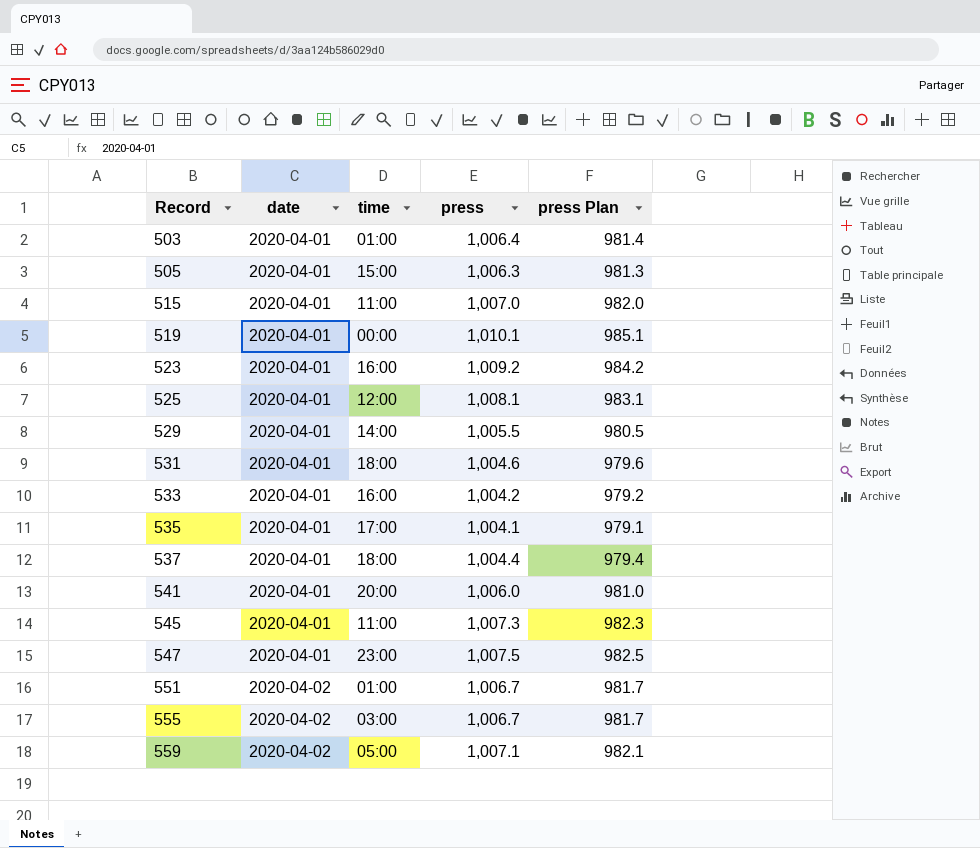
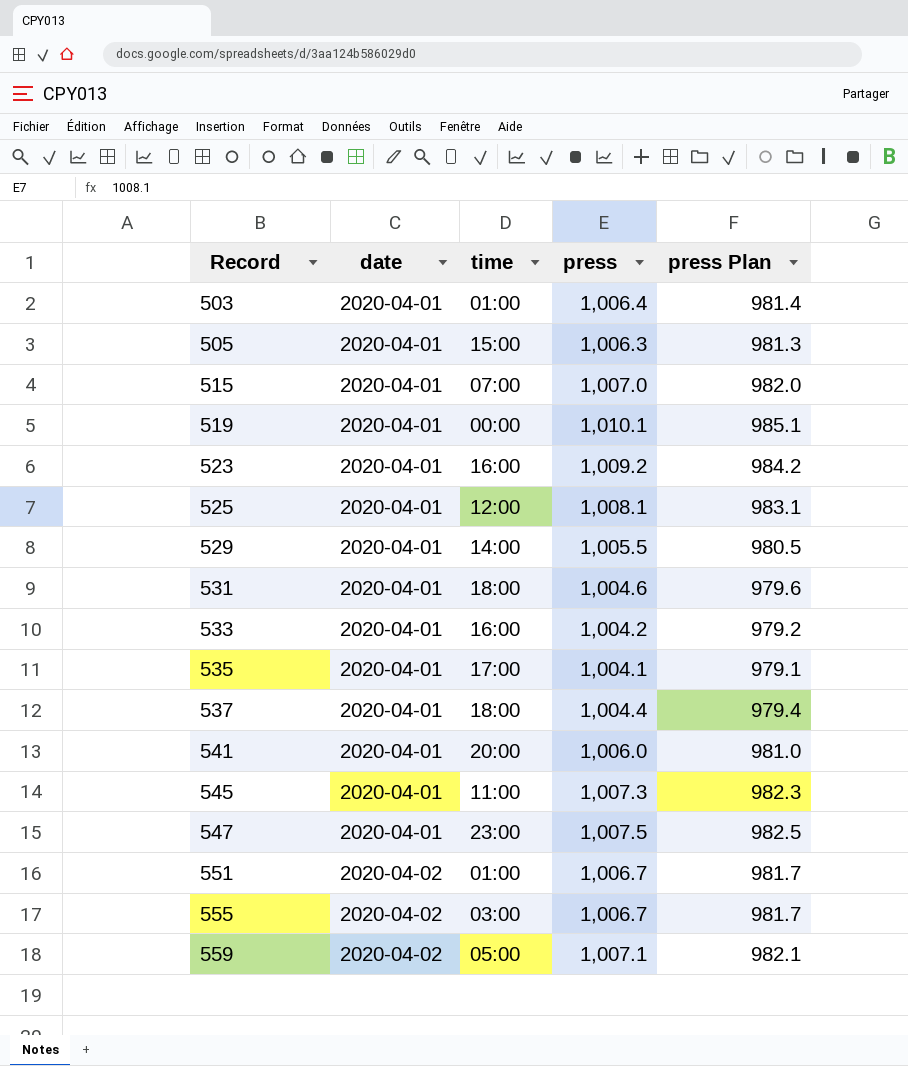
515 | time: 11:00 -> 07:00

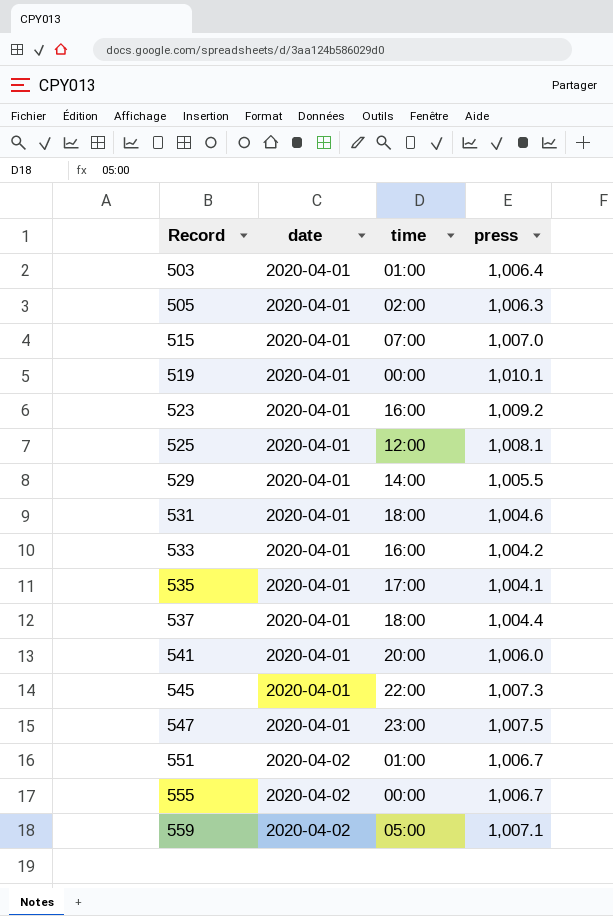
column press Plan | formula: [press] - 25 -> none
505 | time: 15:00 -> 02:00
545 | time: 11:00 -> 22:00
555 | time: 03:00 -> 00:00

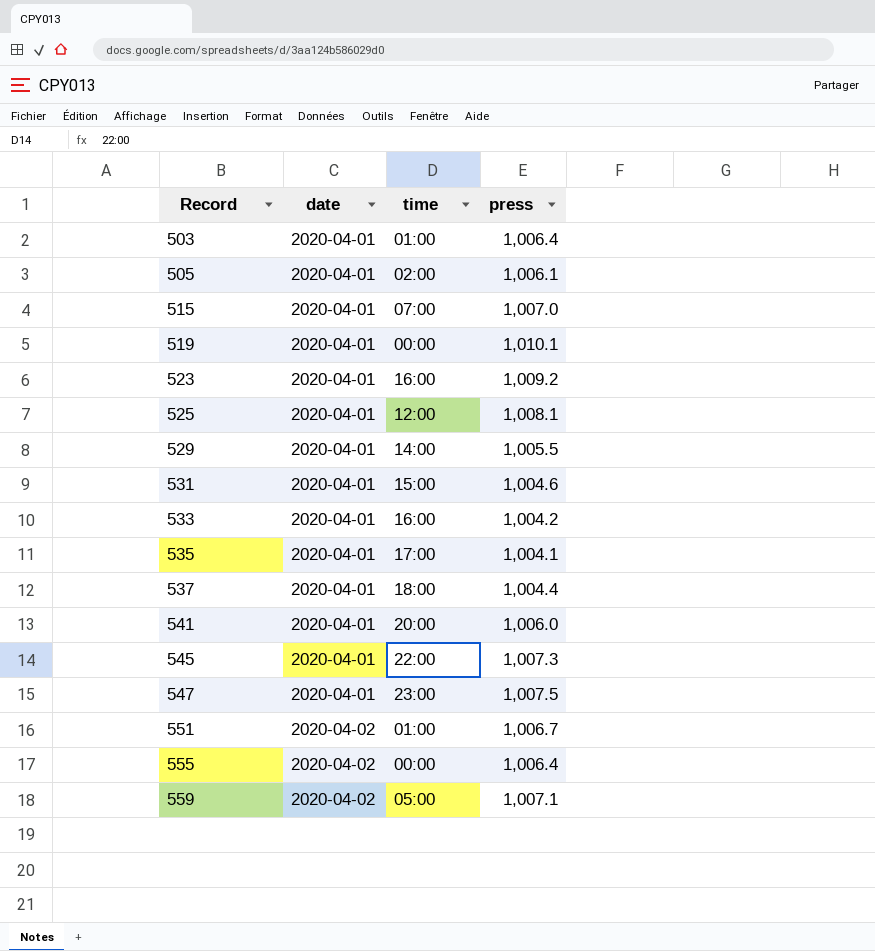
505 | press: 1,006.3 -> 1,006.1
531 | time: 18:00 -> 15:00
555 | press: 1,006.7 -> 1,006.4

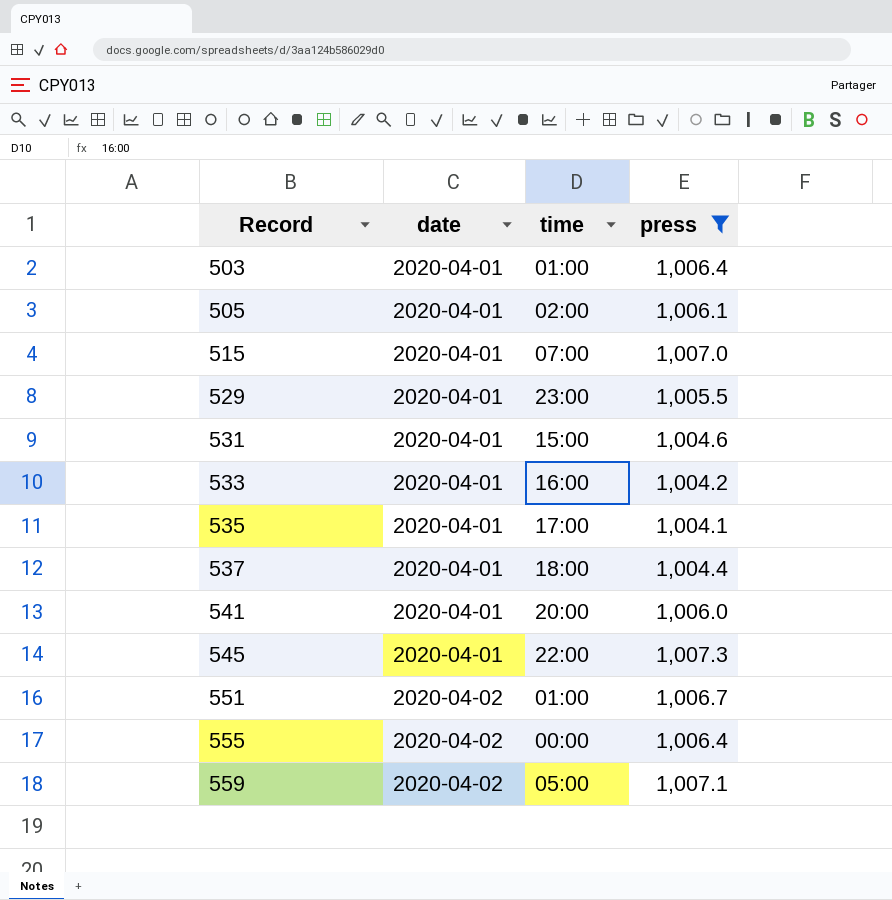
filter: none -> press <= 1,007.3
529 | time: 14:00 -> 23:00

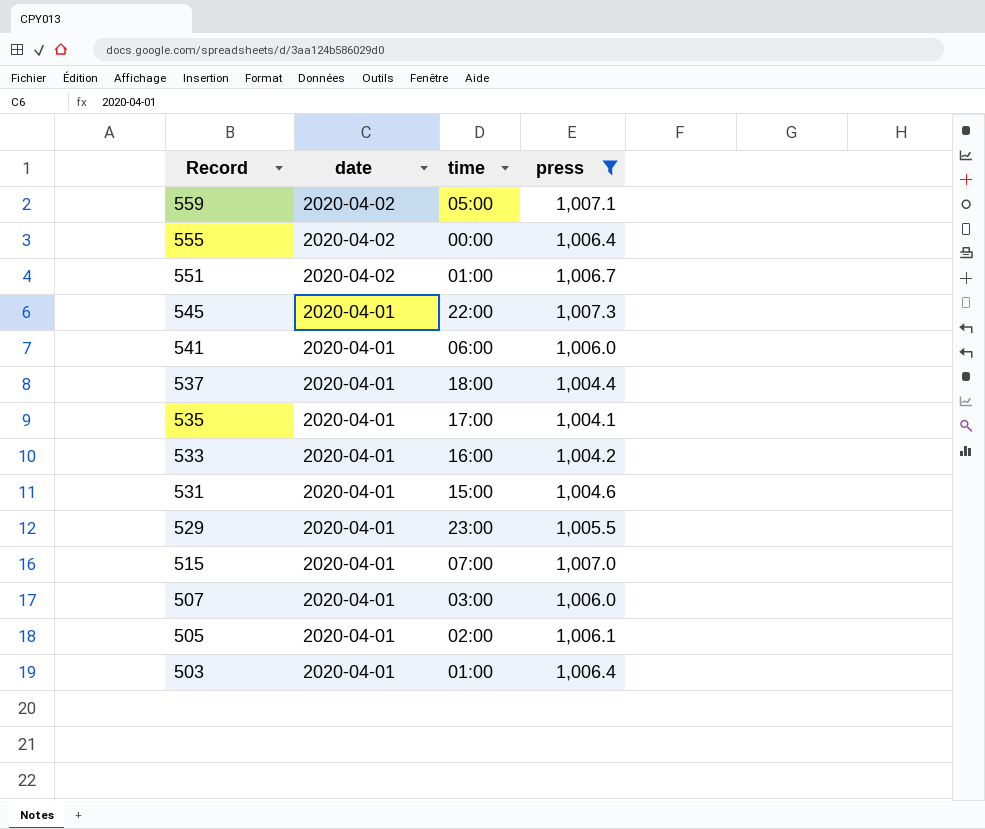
row order: Record ascending -> Record descending
541 | time: 20:00 -> 06:00
row 507: none -> 2020-04-01 | 03:00 | 1,006.0

